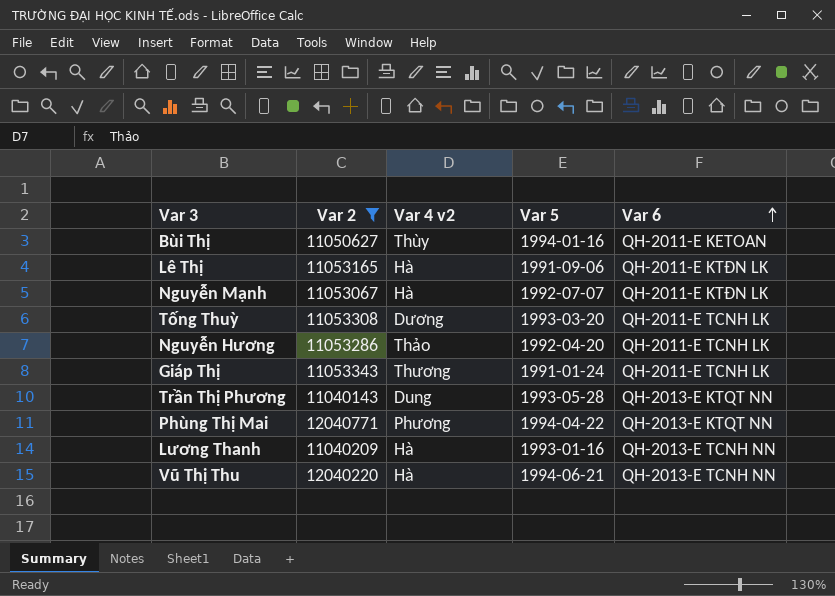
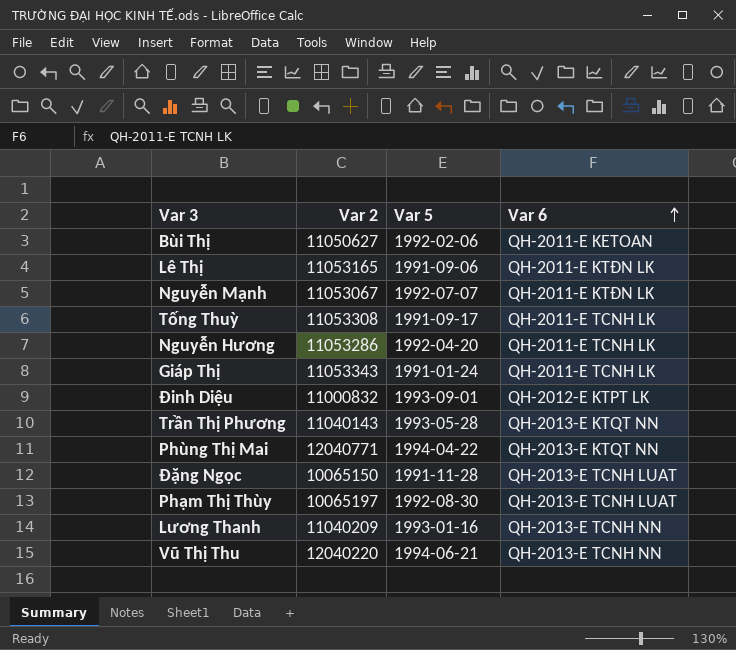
filter: Var 2 >= 11040143 -> none
column Var 4 v2 | position: 3 -> none
Bùi Thị | Var 5: 1994-01-16 -> 1992-02-06
Tống Thuỳ | Var 5: 1993-03-20 -> 1991-09-17

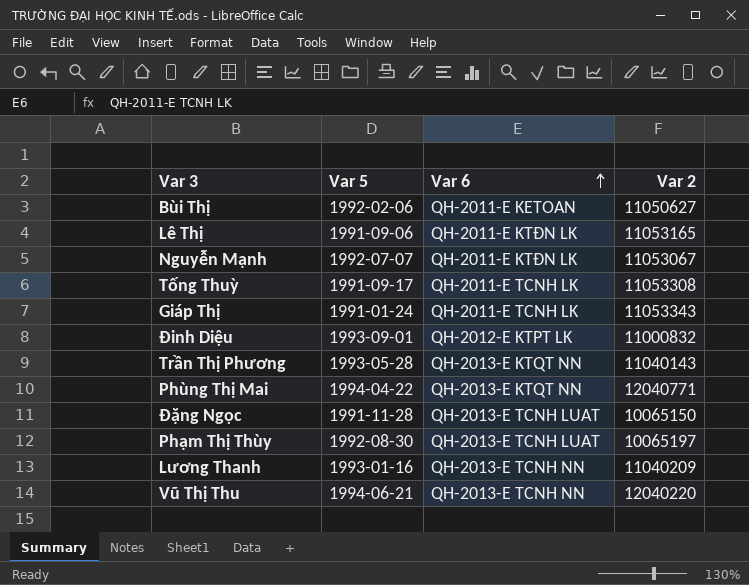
column Var 2 | position: 2 -> 4
row Nguyễn Hương: 11053286 | 1992-04-20 | QH-2011-E TCNH LK -> none

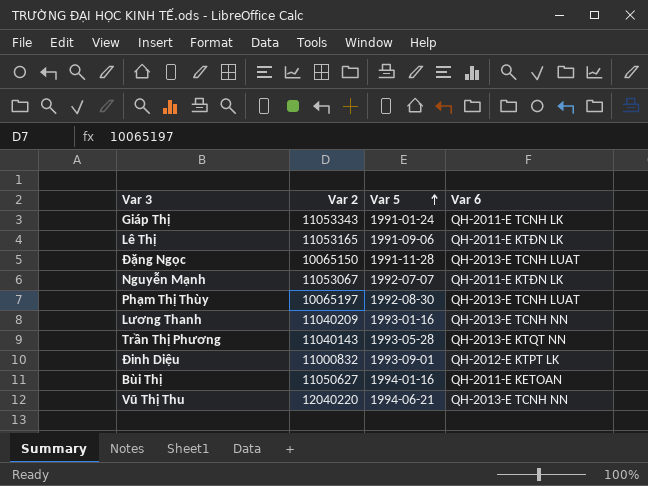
row order: Var 6 ascending -> Var 5 ascending
column Var 2 | position: 4 -> 2
row Tống Thuỳ: 1991-09-17 | QH-2011-E TCNH LK | 11053308 -> none
row Phùng Thị Mai: 1994-04-22 | QH-2013-E KTQT NN | 12040771 -> none
Bùi Thị | Var 5: 1992-02-06 -> 1994-01-16

